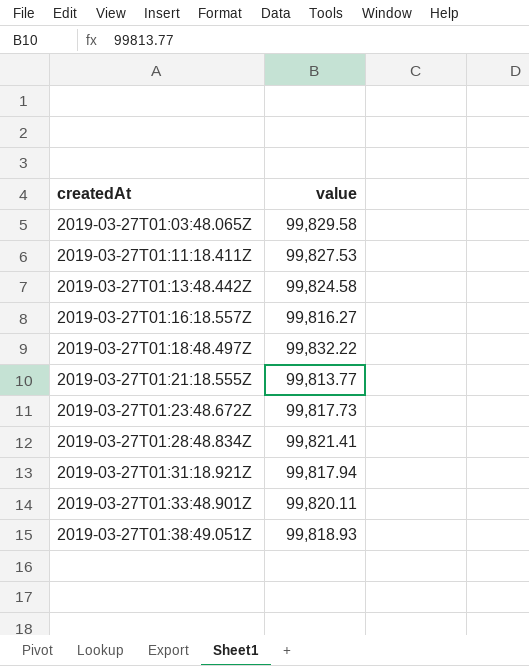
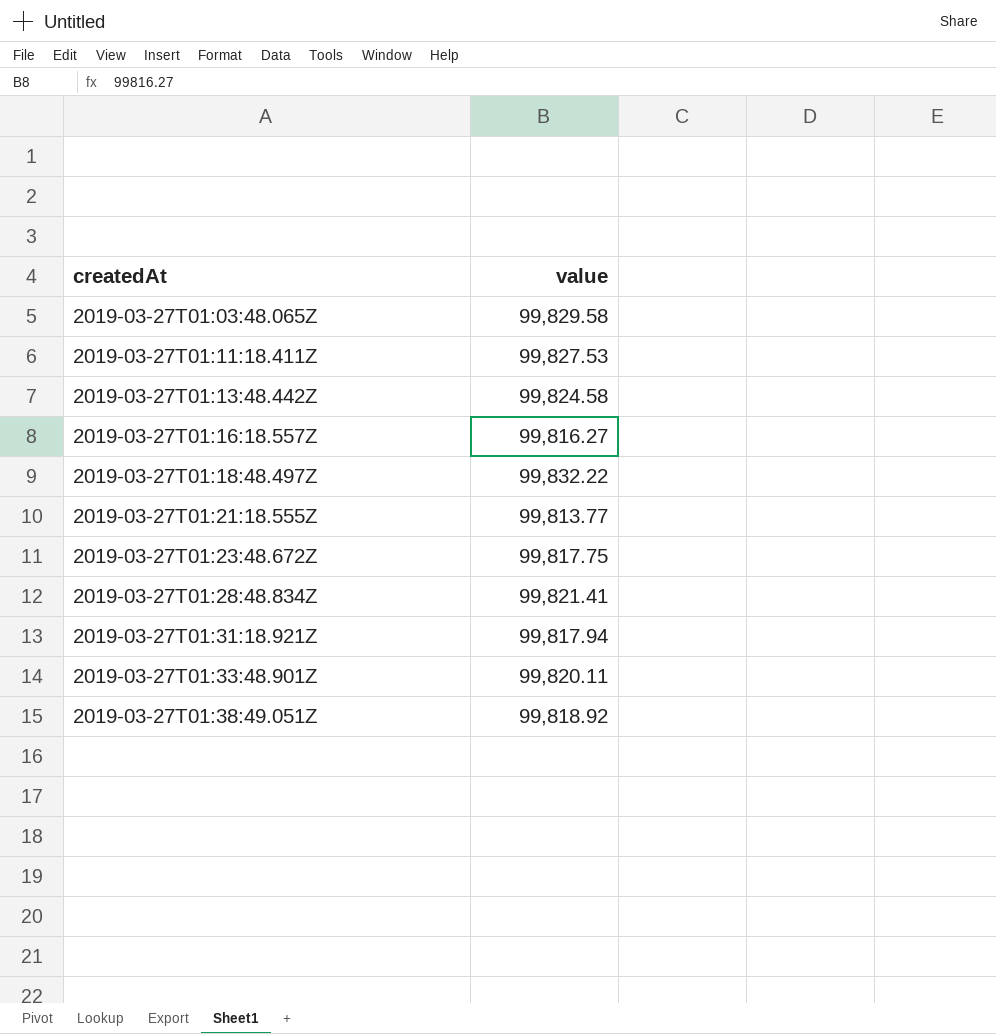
2019-03-27T01:23:48.672Z | value: 99,817.73 -> 99,817.75
2019-03-27T01:38:49.051Z | value: 99,818.93 -> 99,818.92

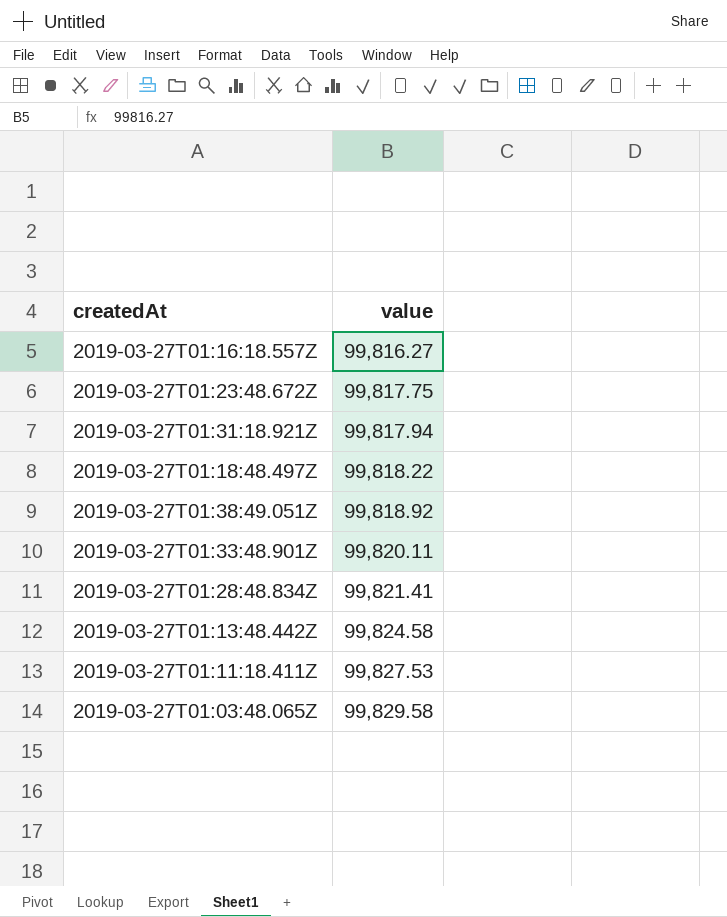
row order: createdAt ascending -> value ascending
row 2019-03-27T01:21:18.555Z: 99,813.77 -> none
2019-03-27T01:18:48.497Z | value: 99,832.22 -> 99,818.22

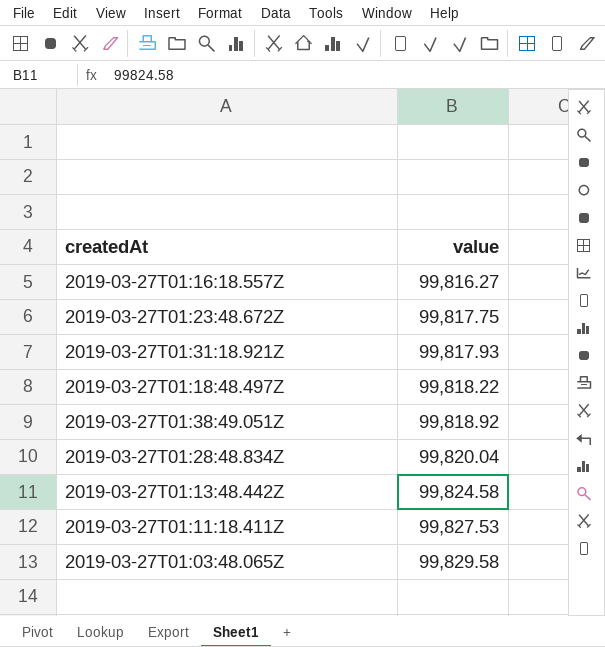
row 2019-03-27T01:33:48.901Z: 99,820.11 -> none
2019-03-27T01:31:18.921Z | value: 99,817.94 -> 99,817.93
2019-03-27T01:28:48.834Z | value: 99,821.41 -> 99,820.04

